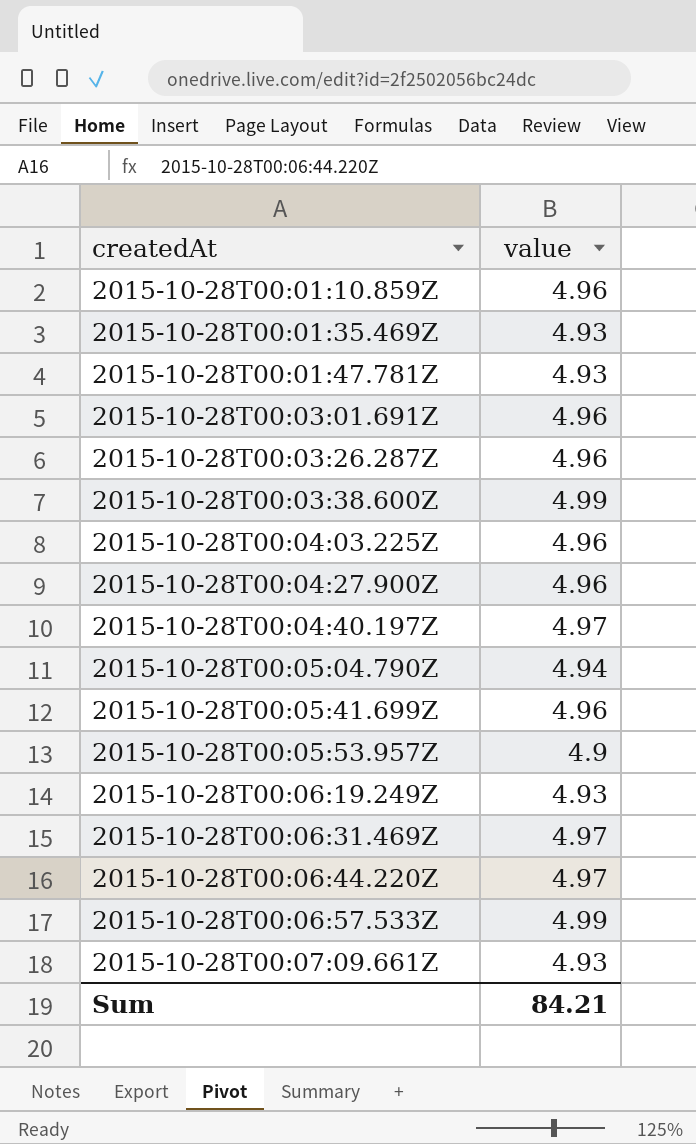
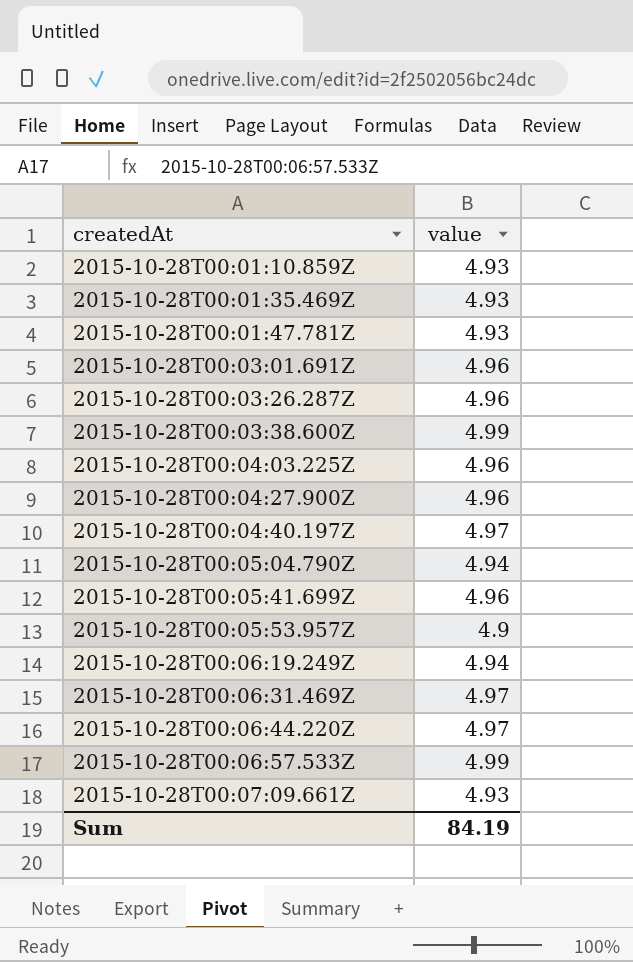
2015-10-28T00:01:10.859Z | value: 4.96 -> 4.93
2015-10-28T00:06:19.249Z | value: 4.93 -> 4.94
Sum | value: 84.21 -> 84.19

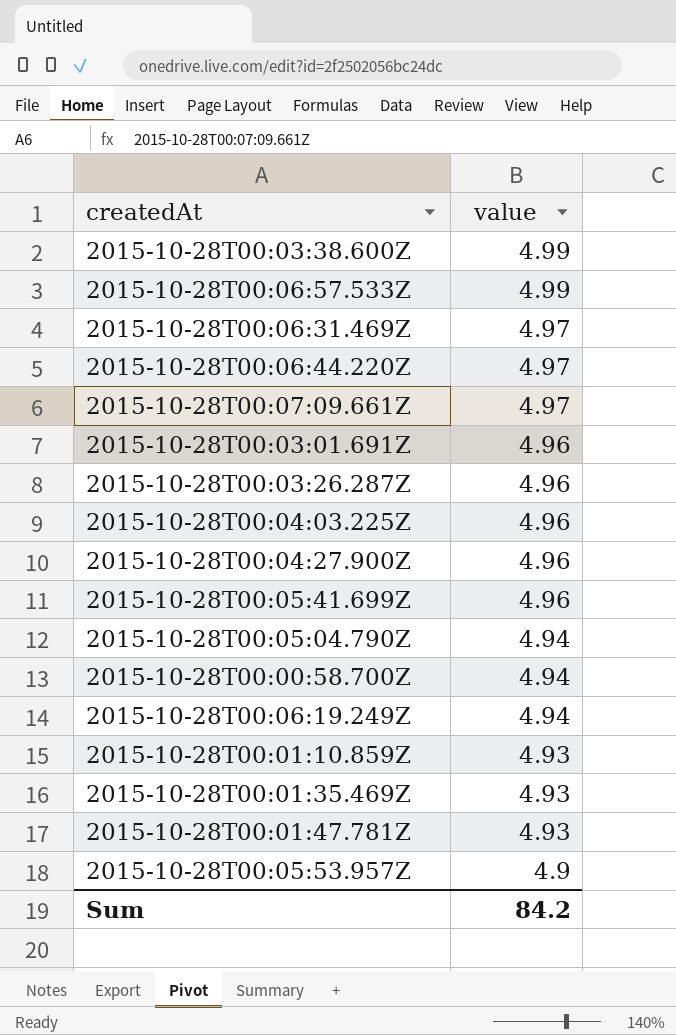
row order: createdAt ascending -> value descending
row 2015-10-28T00:04:40.197Z: 4.97 -> none
2015-10-28T00:07:09.661Z | value: 4.93 -> 4.97
row 2015-10-28T00:00:58.700Z: none -> 4.94
Sum | value: 84.19 -> 84.2

